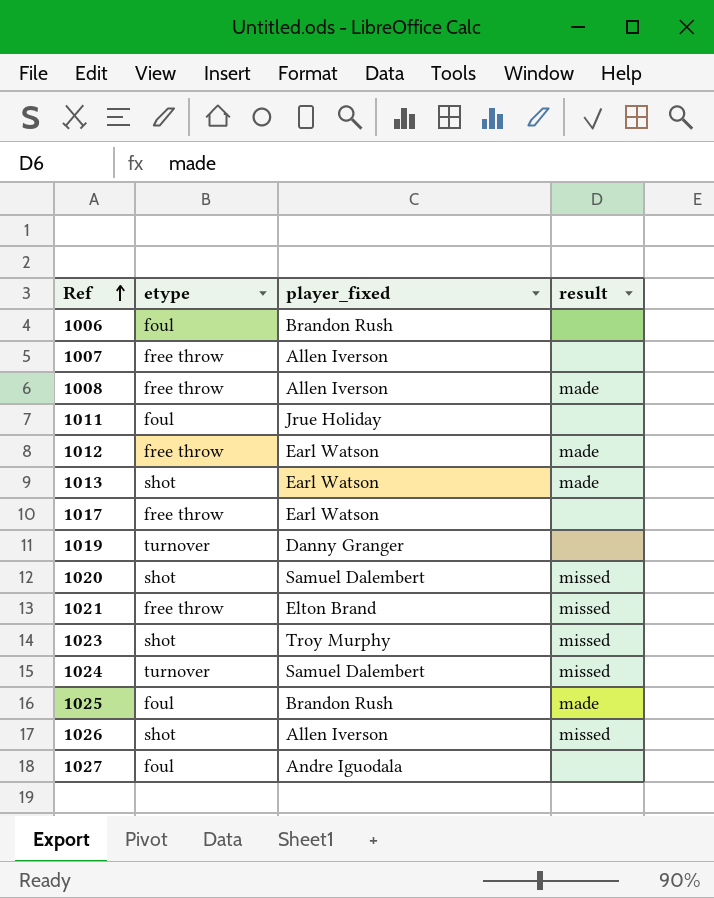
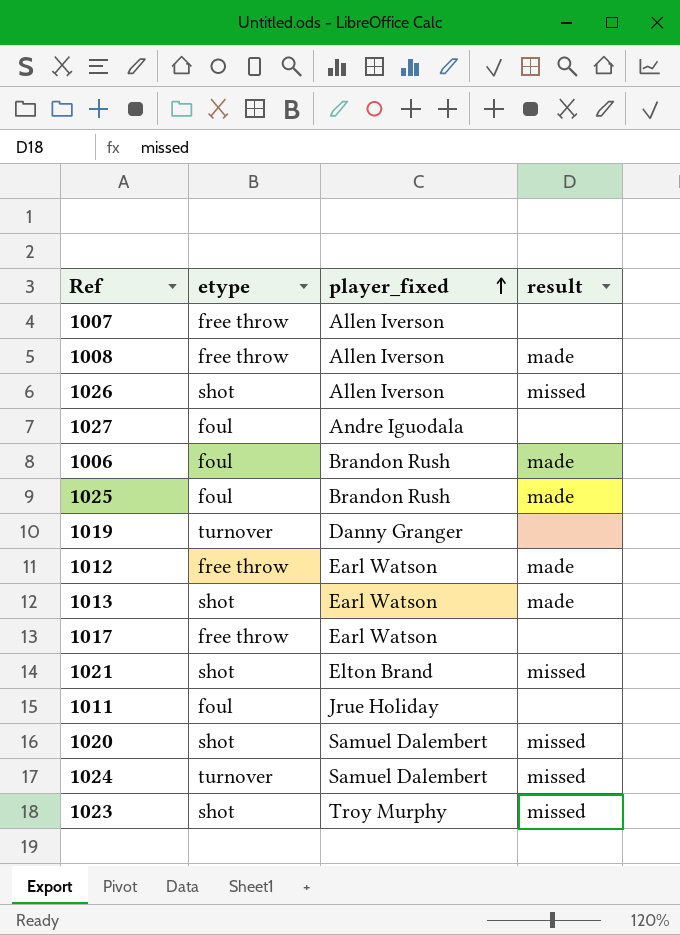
row order: Ref ascending -> player_fixed ascending
1006 | result: none -> made
1021 | etype: free throw -> shot

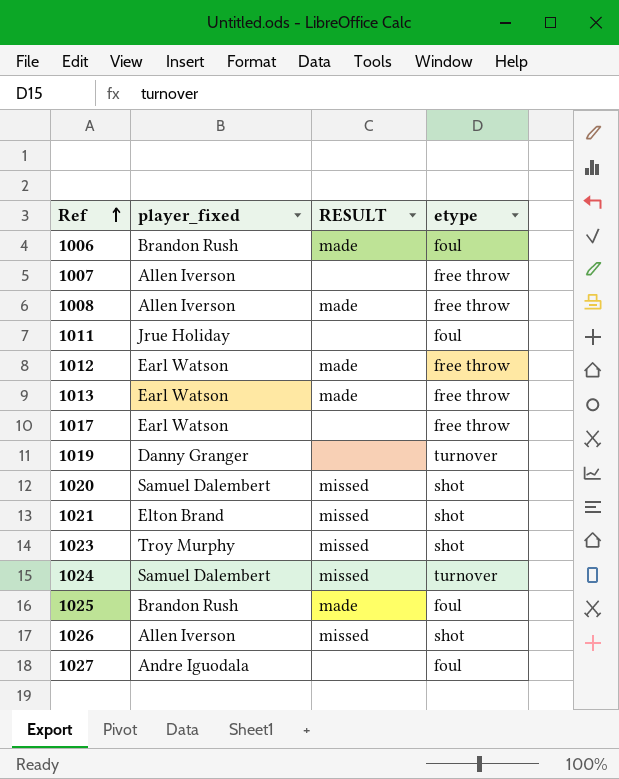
row order: player_fixed ascending -> Ref ascending
column name: result -> RESULT
column etype | position: 2 -> 4
1013 | etype: shot -> free throw

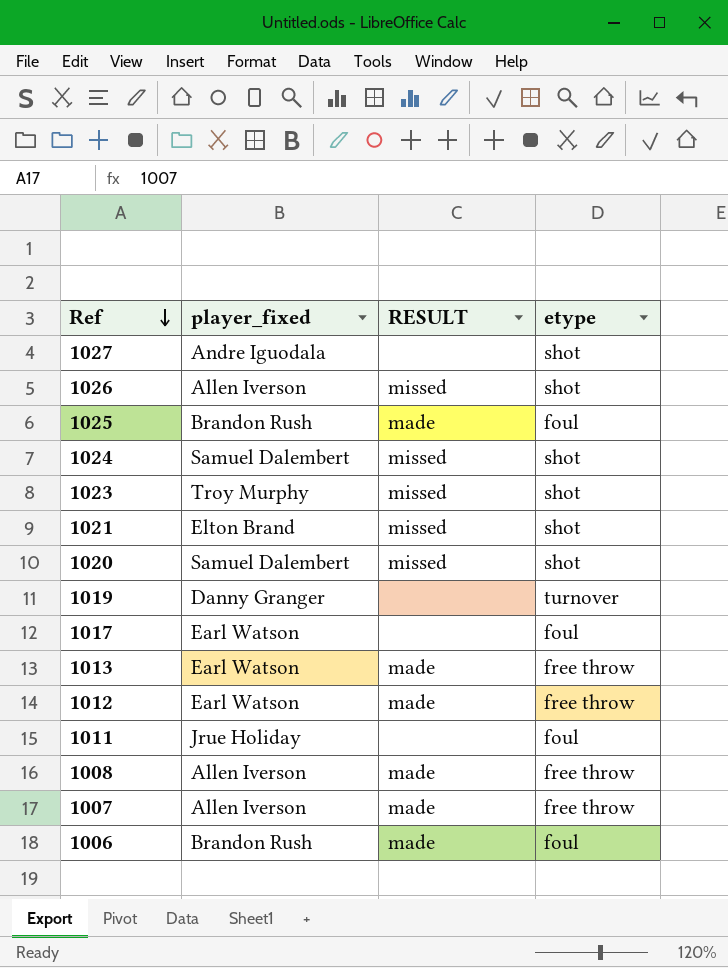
row order: Ref ascending -> Ref descending
1027 | etype: foul -> shot
1024 | etype: turnover -> shot
1017 | etype: free throw -> foul
1007 | RESULT: none -> made

